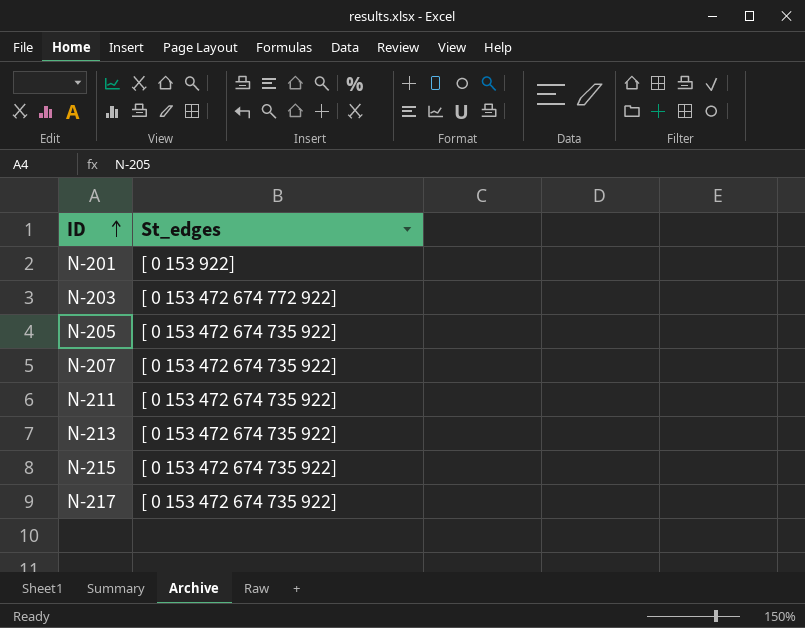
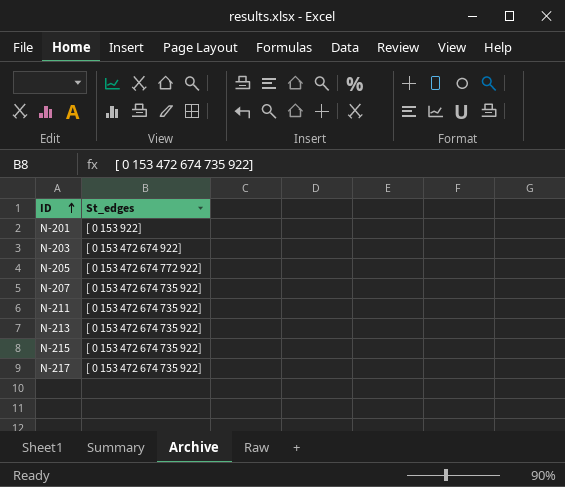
N-203 | St_edges: [ 0 153 472 674 772 922] -> [ 0 153 472 674 922]
N-205 | St_edges: [ 0 153 472 674 735 922] -> [ 0 153 472 674 772 922]

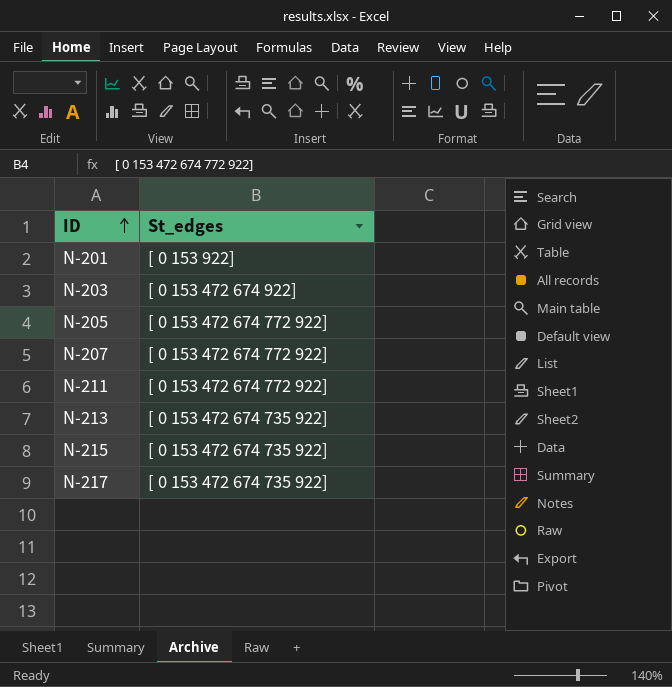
N-207 | St_edges: [ 0 153 472 674 735 922] -> [ 0 153 472 674 772 922]
N-211 | St_edges: [ 0 153 472 674 735 922] -> [ 0 153 472 674 772 922]

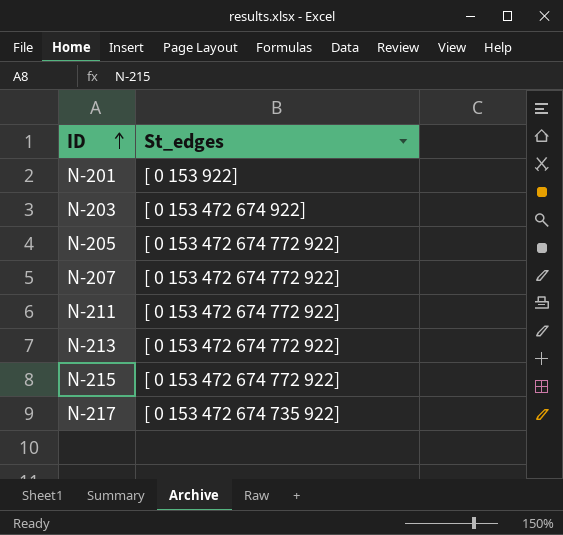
N-213 | St_edges: [ 0 153 472 674 735 922] -> [ 0 153 472 674 772 922]
N-215 | St_edges: [ 0 153 472 674 735 922] -> [ 0 153 472 674 772 922]

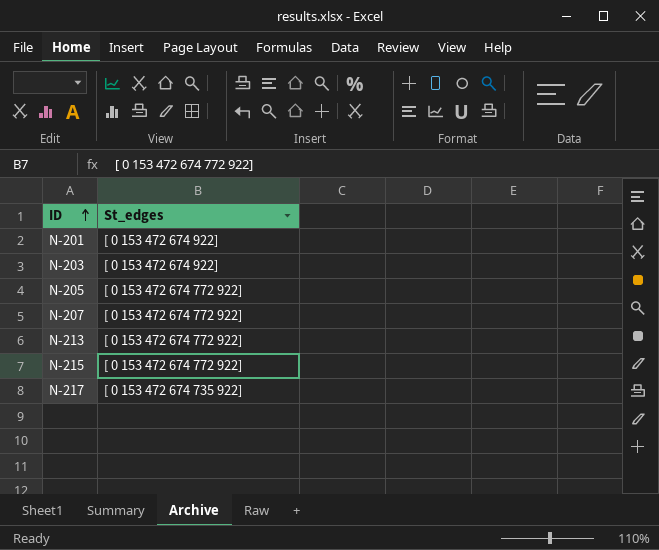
row N-211: [ 0 153 472 674 772 922] -> none
N-201 | St_edges: [ 0 153 922] -> [ 0 153 472 674 922]

